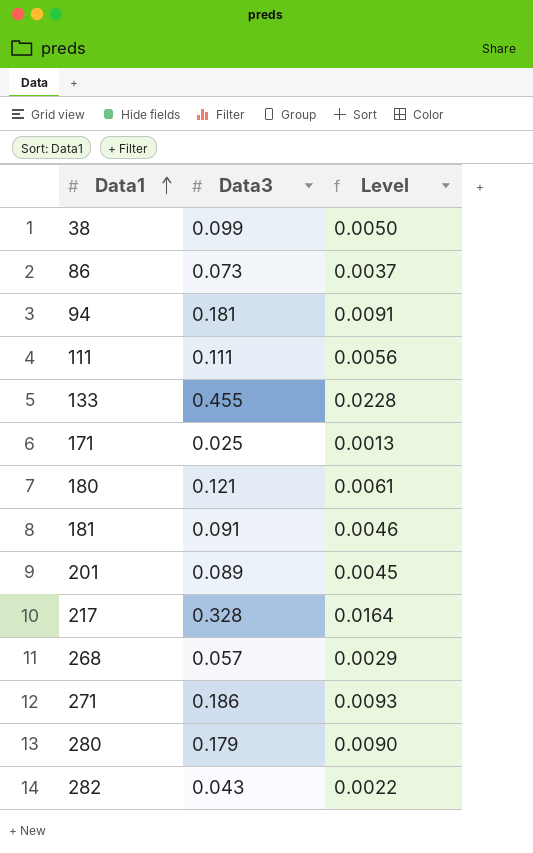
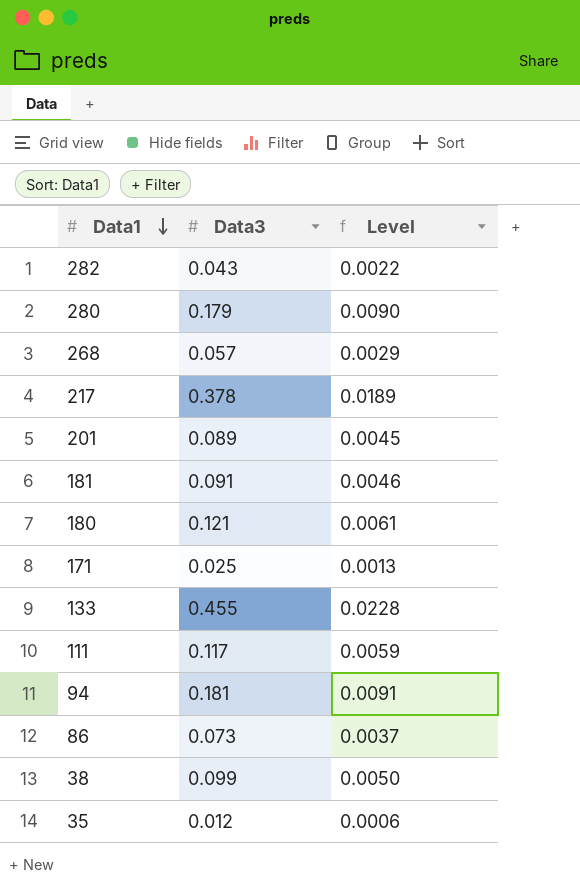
row order: Data1 ascending -> Data1 descending
row 271: 0.186 | 0.0093 -> none
217 | Data3: 0.328 -> 0.378
217 | Level: 0.0164 -> 0.0189
111 | Data3: 0.111 -> 0.117
111 | Level: 0.0056 -> 0.0059
row 35: none -> 0.012 | 0.0006

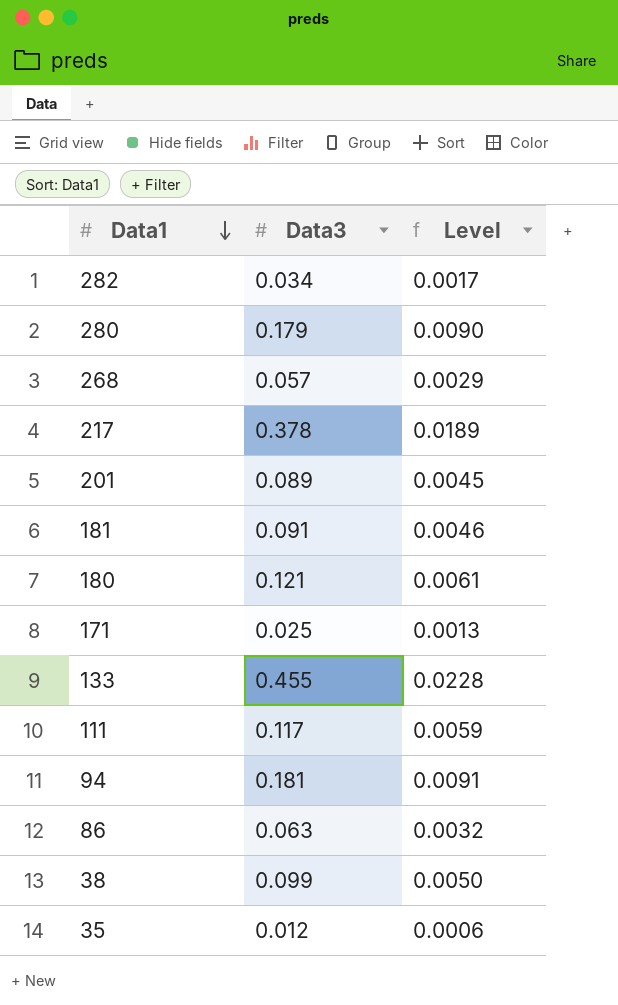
282 | Data3: 0.043 -> 0.034
282 | Level: 0.0022 -> 0.0017
86 | Data3: 0.073 -> 0.063
86 | Level: 0.0037 -> 0.0032

